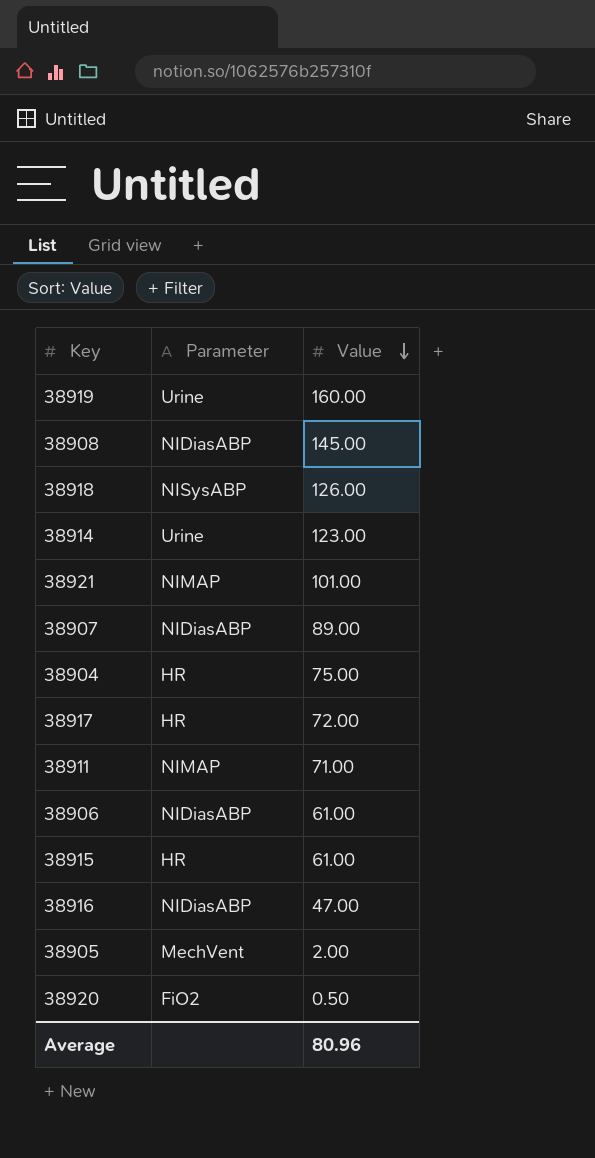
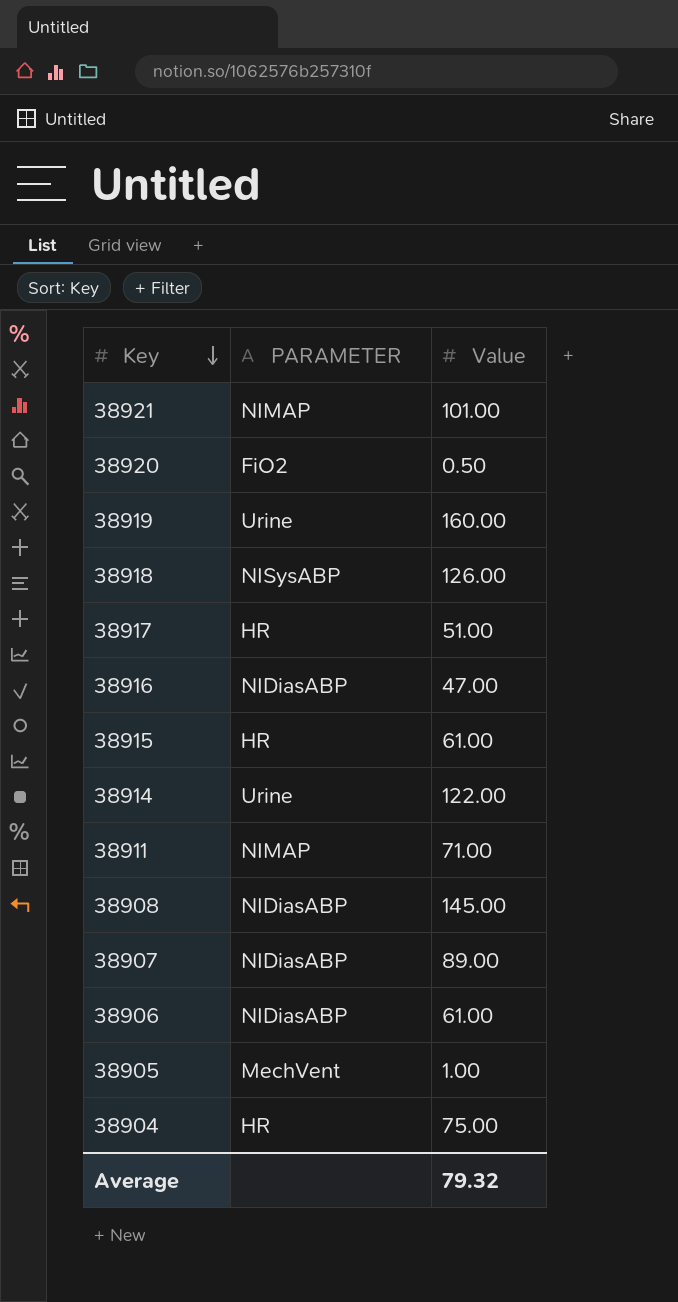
row order: Value descending -> Key descending
column name: Parameter -> PARAMETER
38917 | Value: 72.00 -> 51.00
38914 | Value: 123.00 -> 122.00
38905 | Value: 2.00 -> 1.00
Average | Value: 80.96 -> 79.32

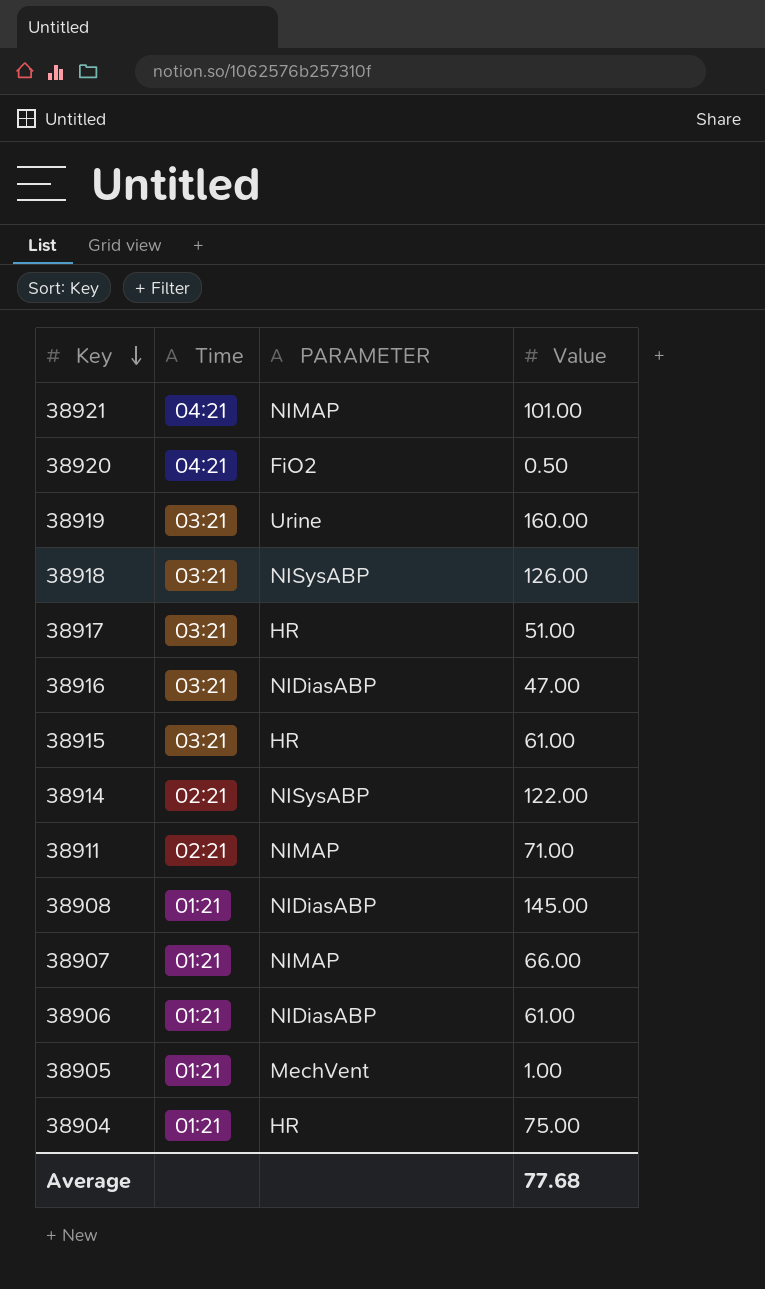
column Time | position: none -> 2
38914 | PARAMETER: Urine -> NISysABP
38907 | PARAMETER: NIDiasABP -> NIMAP
38907 | Value: 89.00 -> 66.00
Average | Value: 79.32 -> 77.68

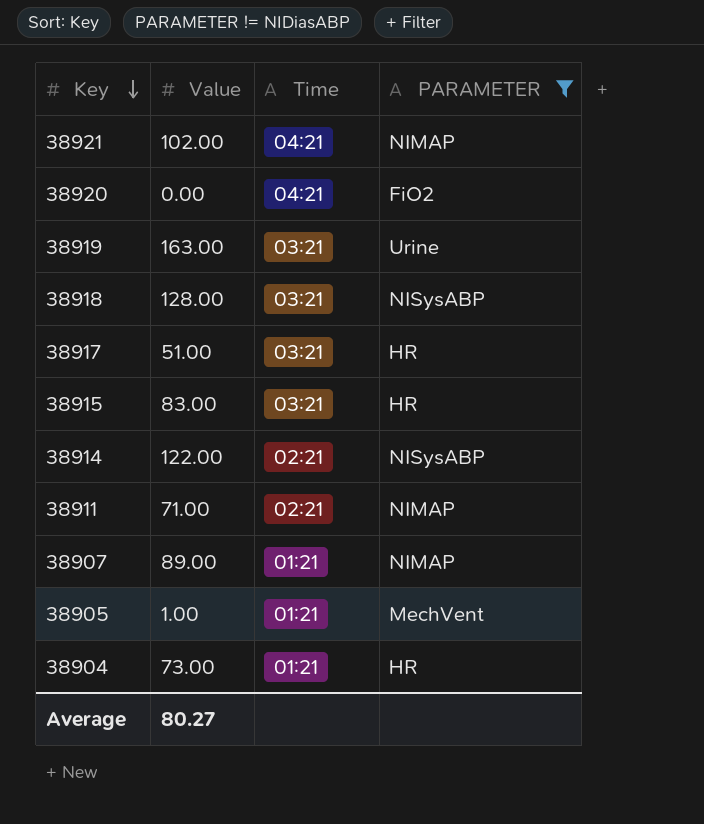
filter: none -> PARAMETER != NIDiasABP
column Value | position: 4 -> 2
38921 | Value: 101.00 -> 102.00
38920 | Value: 0.50 -> 0.00
38919 | Value: 160.00 -> 163.00
38918 | Value: 126.00 -> 128.00
38915 | Value: 61.00 -> 83.00
38907 | Value: 66.00 -> 89.00
38904 | Value: 75.00 -> 73.00
Average | Value: 77.68 -> 80.27

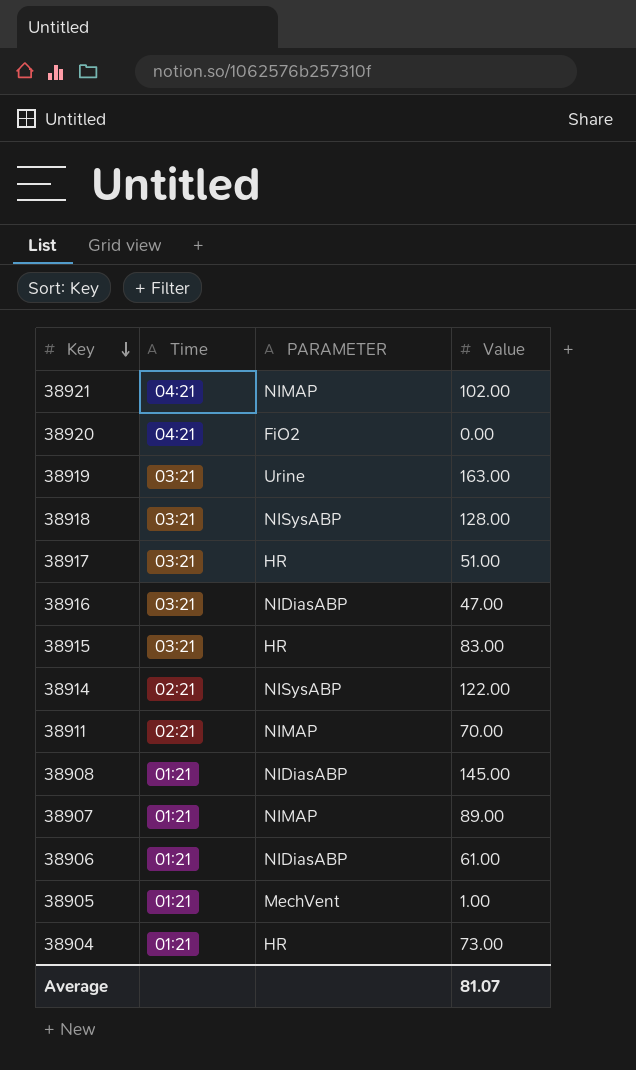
filter: PARAMETER != NIDiasABP -> none
column Value | position: 2 -> 4
38911 | Value: 71.00 -> 70.00
Average | Value: 80.27 -> 81.07

